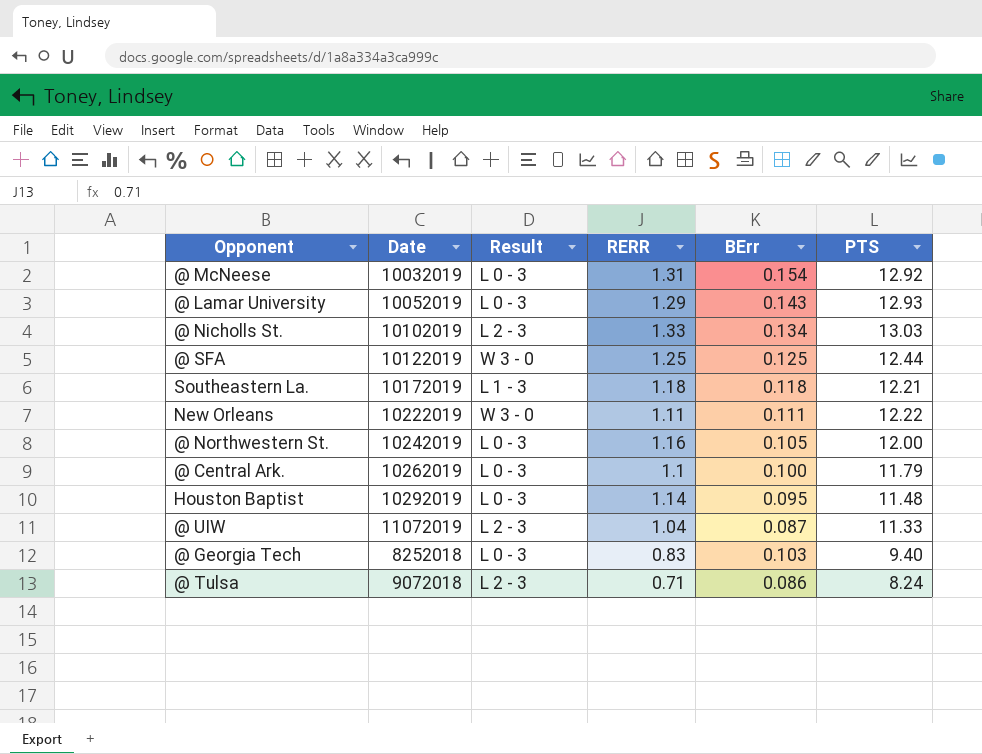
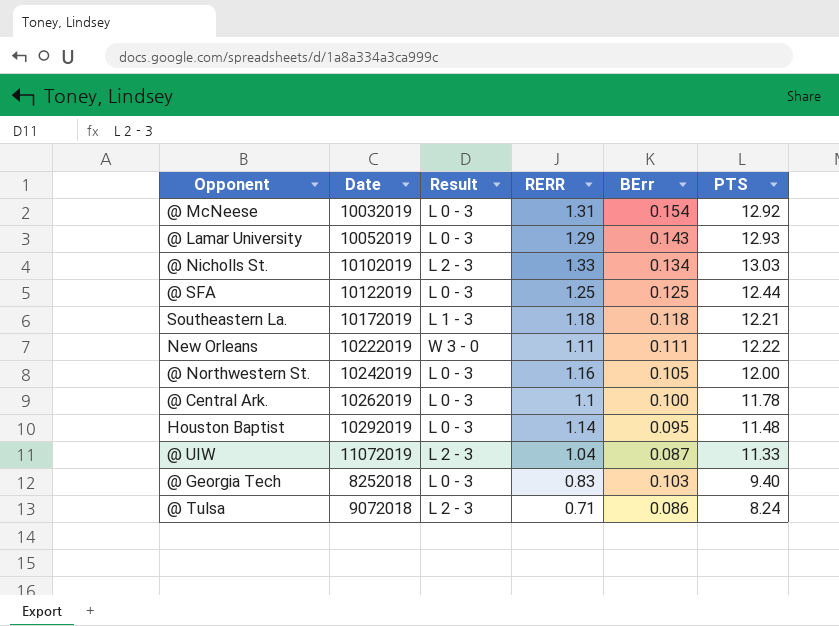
@ SFA | Result: W 3 - 0 -> L 0 - 3
@ Central Ark. | PTS: 11.79 -> 11.78

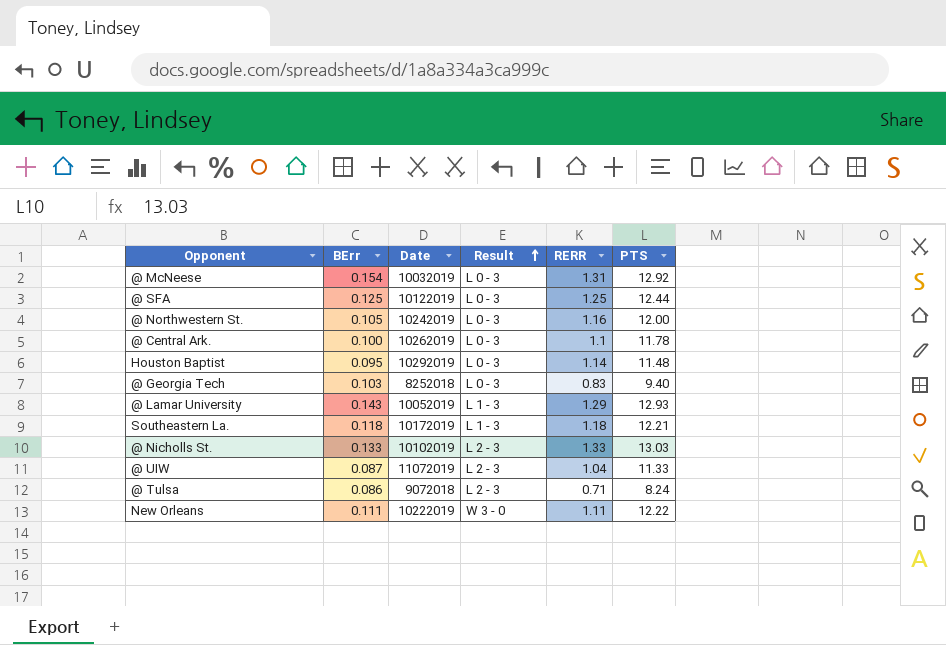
row order: none -> Result ascending
column BErr | position: 5 -> 2
@ Lamar University | Result: L 0 - 3 -> L 1 - 3
@ Nicholls St. | BErr: 0.134 -> 0.133

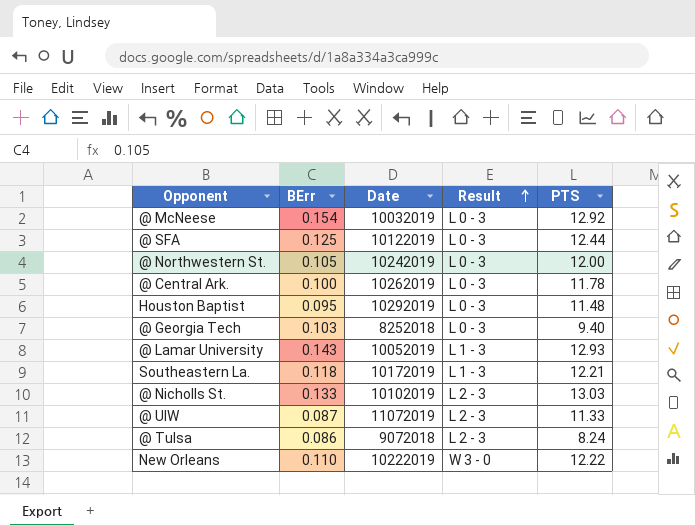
column RERR | position: 5 -> none
New Orleans | BErr: 0.111 -> 0.110

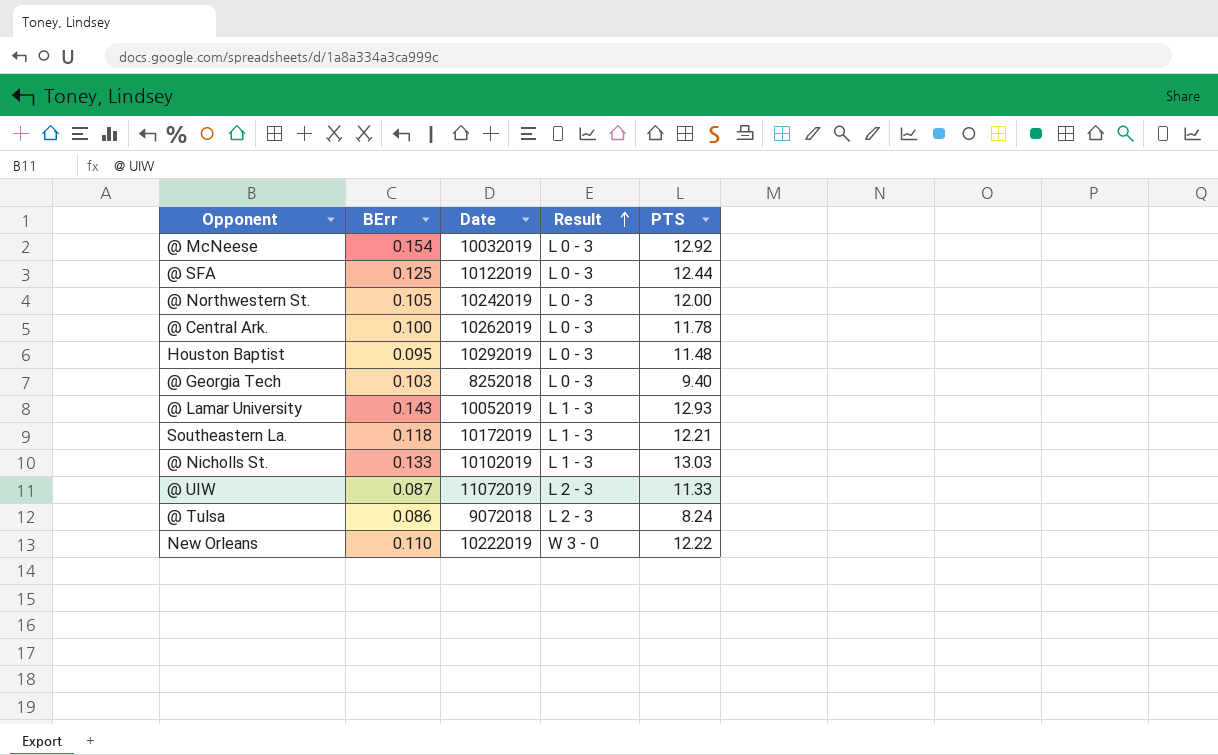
@ Nicholls St. | Result: L 2 - 3 -> L 1 - 3

